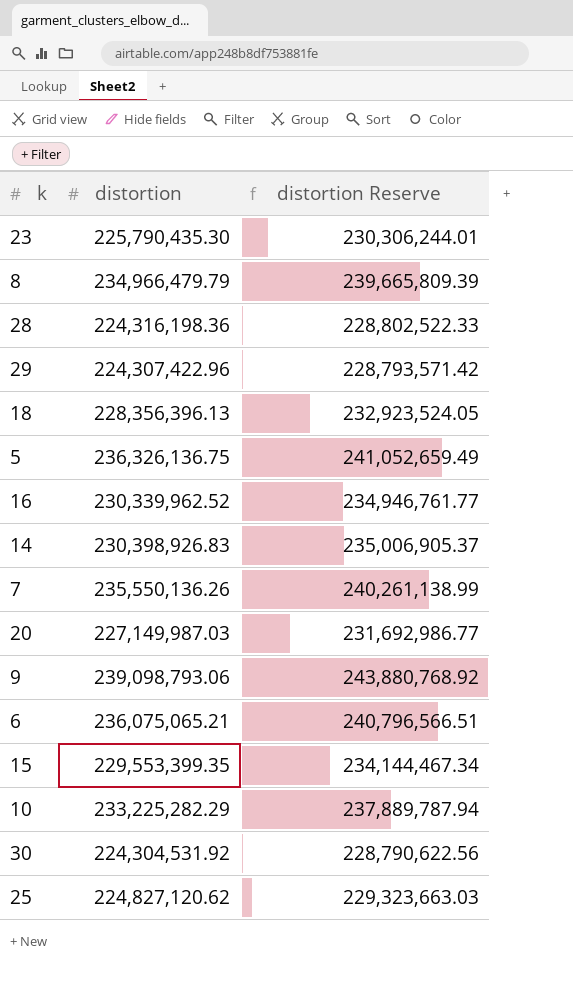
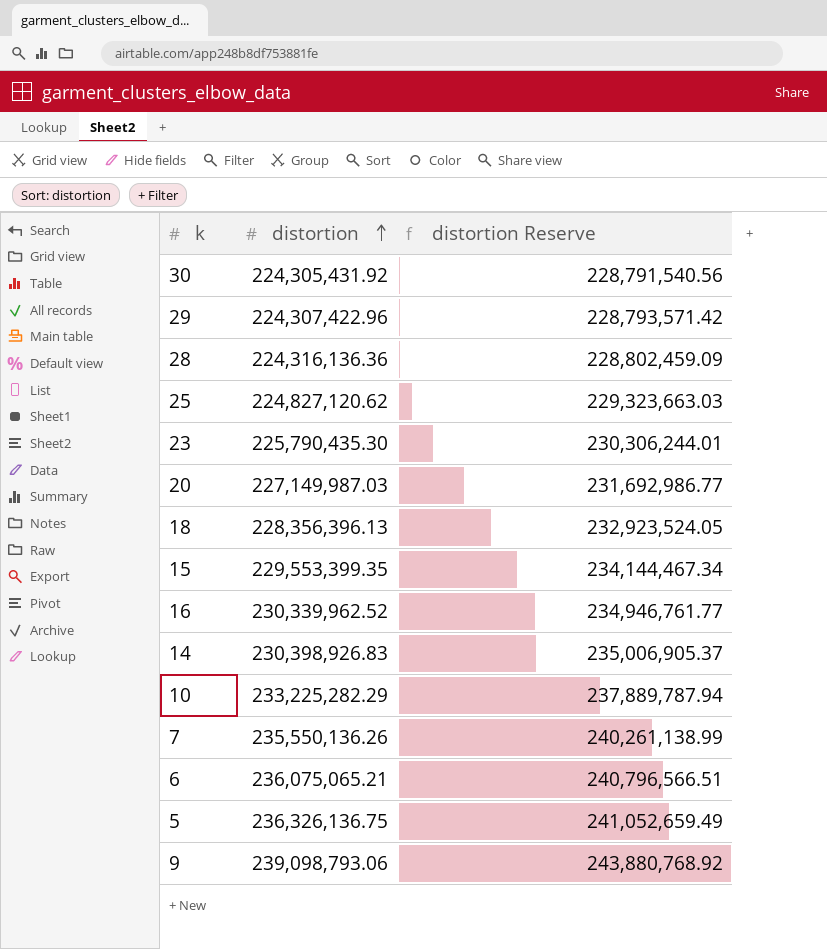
row order: none -> distortion ascending
row 8: 234,966,479.79 | 239,665,809.39 -> none
30 | distortion: 224,304,531.92 -> 224,305,431.92
30 | distortion Reserve: 228,790,622.56 -> 228,791,540.56
28 | distortion: 224,316,198.36 -> 224,316,136.36
28 | distortion Reserve: 228,802,522.33 -> 228,802,459.09

